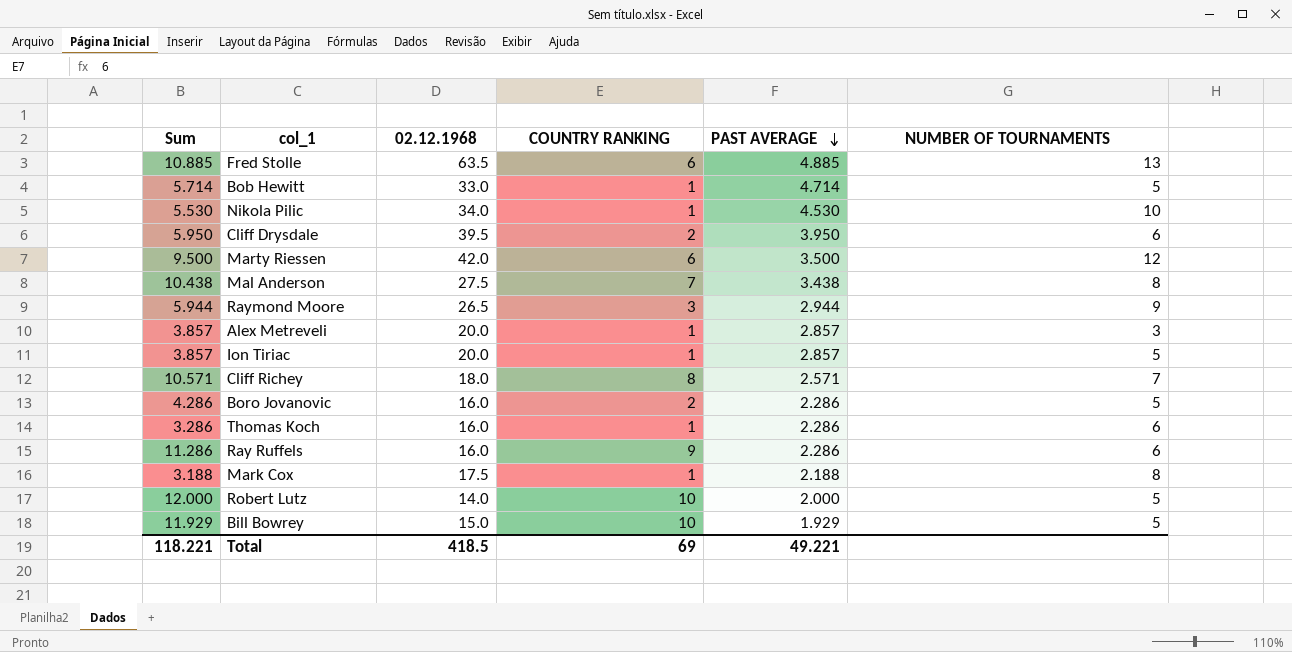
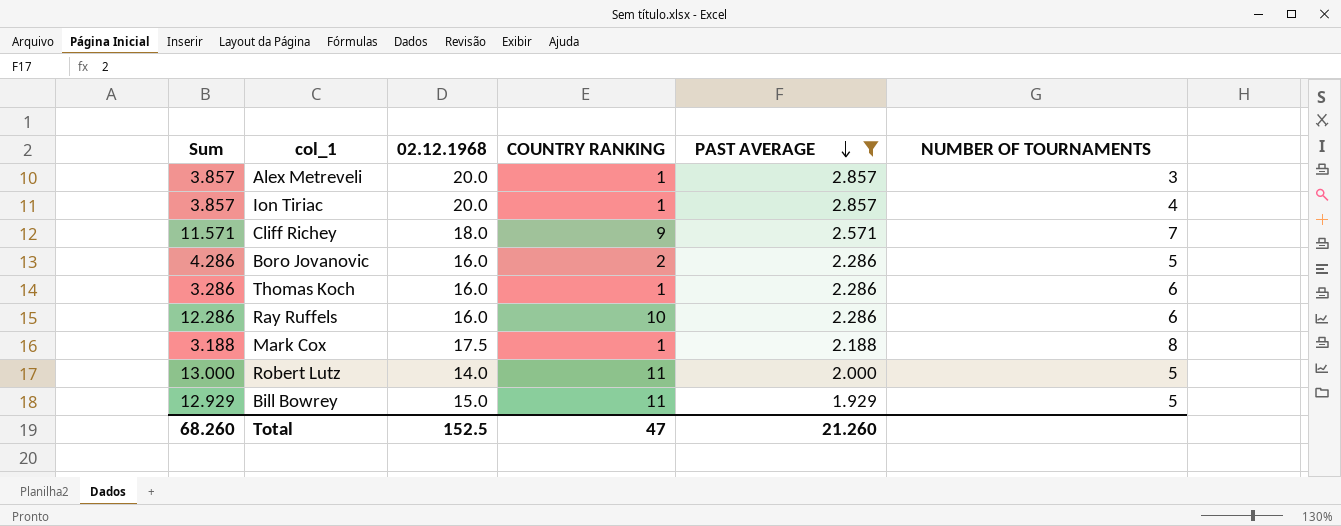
filter: none -> PAST AVERAGE <= 2.857
Ion Tiriac | NUMBER OF TOURNAMENTS: 5 -> 4
Cliff Richey | Sum: 10.571 -> 11.571
Cliff Richey | COUNTRY RANKING: 8 -> 9
Ray Ruffels | Sum: 11.286 -> 12.286
Ray Ruffels | COUNTRY RANKING: 9 -> 10
Robert Lutz | Sum: 12.000 -> 13.000
Robert Lutz | COUNTRY RANKING: 10 -> 11
Bill Bowrey | Sum: 11.929 -> 12.929
Bill Bowrey | COUNTRY RANKING: 10 -> 11
Total | Sum: 118.221 -> 68.260
Total | 02.12.1968: 418.5 -> 152.5
Total | COUNTRY RANKING: 69 -> 47
Total | PAST AVERAGE: 49.221 -> 21.260

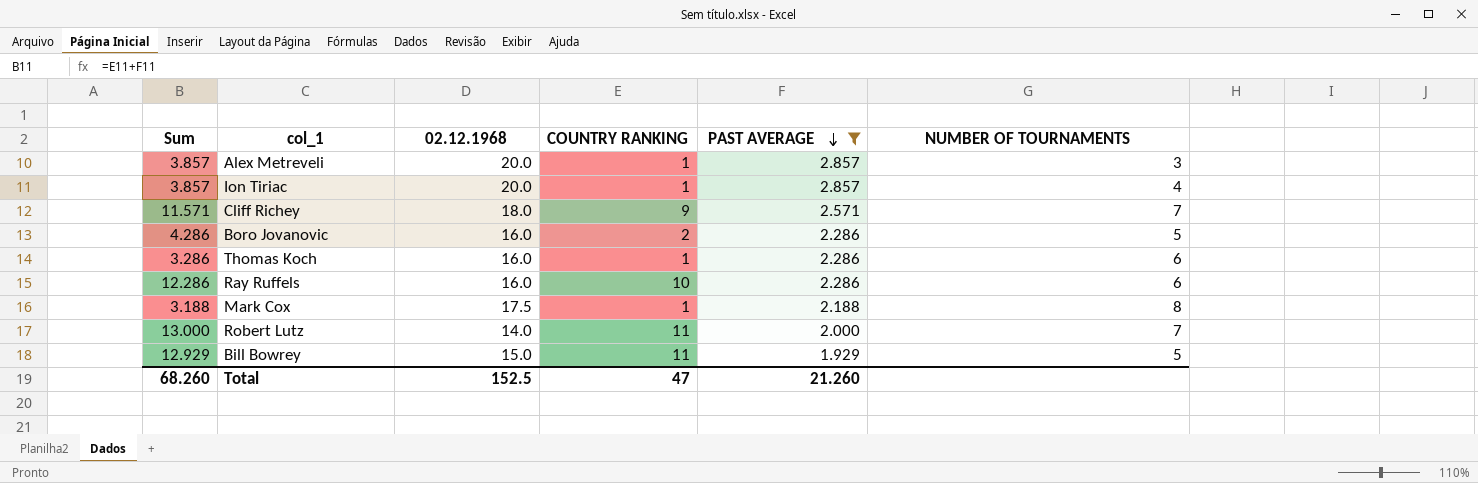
Robert Lutz | NUMBER OF TOURNAMENTS: 5 -> 7

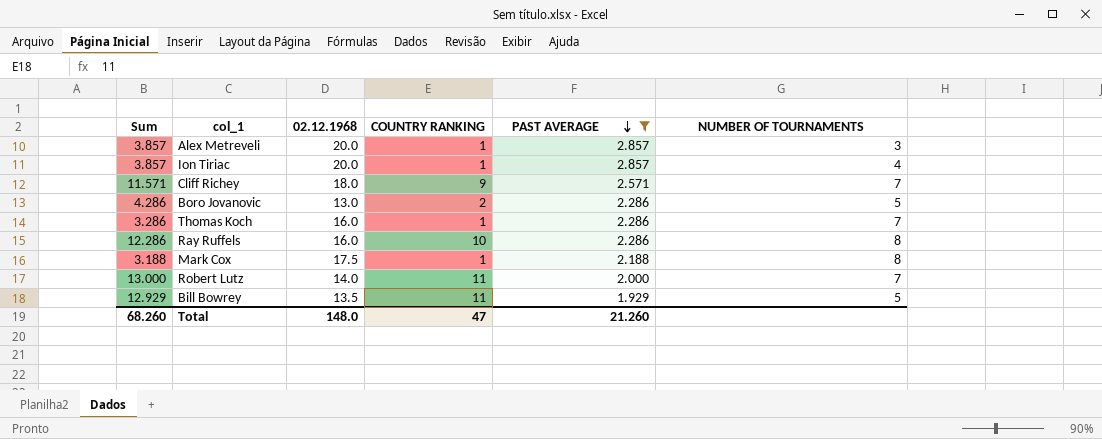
Boro Jovanovic | 02.12.1968: 16.0 -> 13.0
Thomas Koch | NUMBER OF TOURNAMENTS: 6 -> 7
Ray Ruffels | NUMBER OF TOURNAMENTS: 6 -> 8
Bill Bowrey | 02.12.1968: 15.0 -> 13.5
Total | 02.12.1968: 152.5 -> 148.0

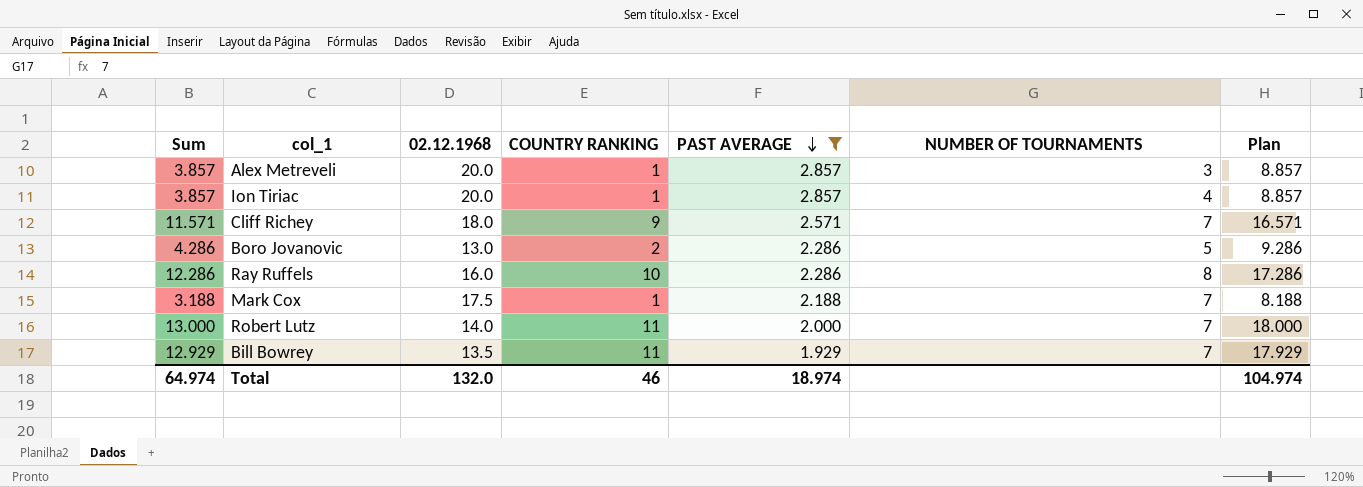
column Plan | formula: none -> [Sum] + 5
row Thomas Koch: 3.286 | 16.0 | 1 | 2.286 | 7 -> none
Mark Cox | NUMBER OF TOURNAMENTS: 8 -> 7
Bill Bowrey | NUMBER OF TOURNAMENTS: 5 -> 7
Total | Sum: 68.260 -> 64.974
Total | 02.12.1968: 148.0 -> 132.0
Total | COUNTRY RANKING: 47 -> 46
Total | PAST AVERAGE: 21.260 -> 18.974

